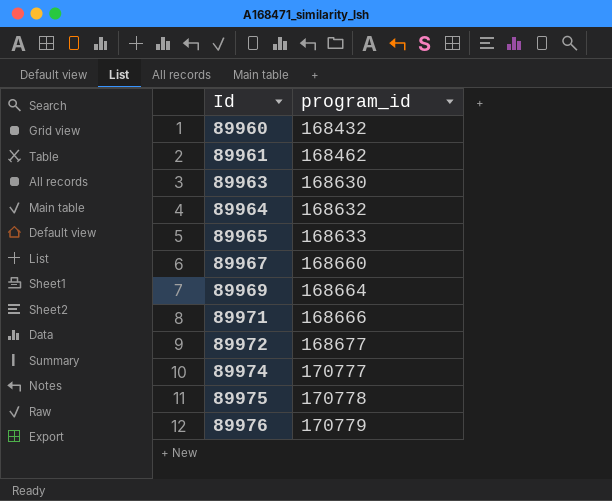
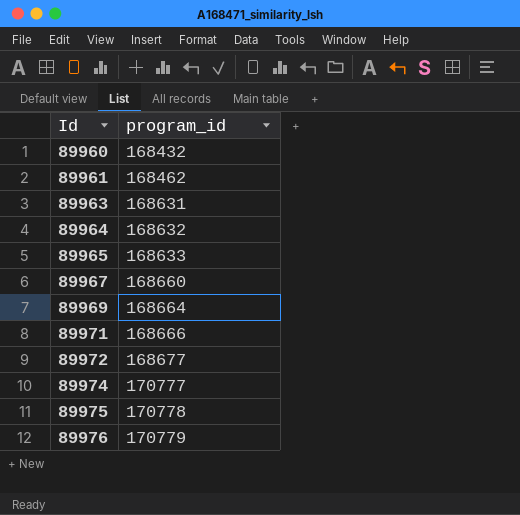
89963 | program_id: 168630 -> 168631

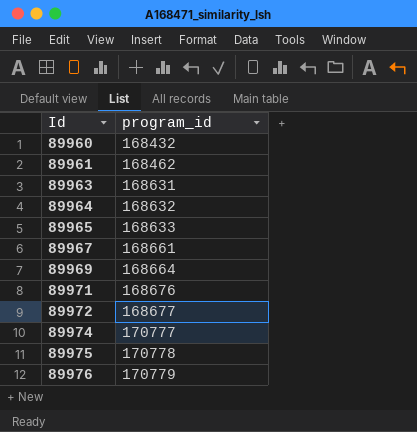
89967 | program_id: 168660 -> 168661
89971 | program_id: 168666 -> 168676

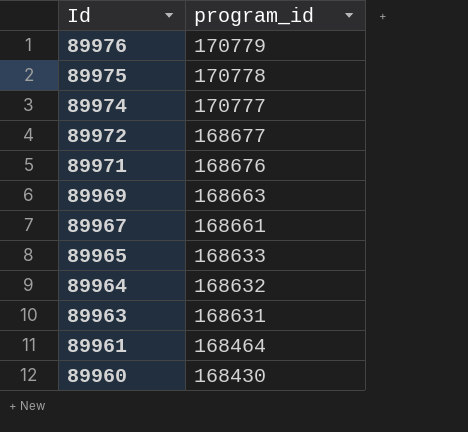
row order: Id ascending -> Id descending
89969 | program_id: 168664 -> 168663
89961 | program_id: 168462 -> 168464
89960 | program_id: 168432 -> 168430

